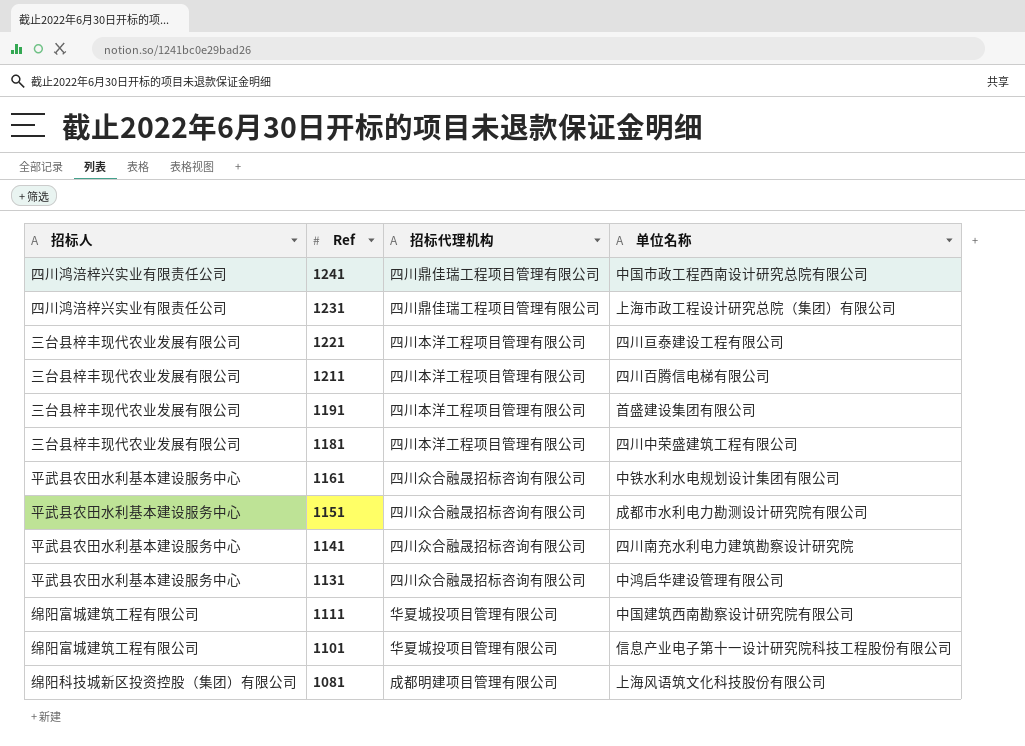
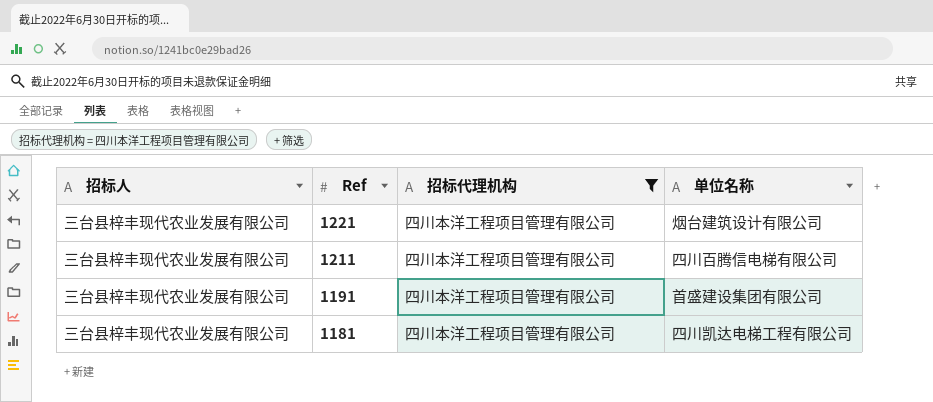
filter: none -> 招标代理机构 = 四川本洋工程项目管理有限公司
1221 | 单位名称: 四川亘泰建设工程有限公司 -> 烟台建筑设计有限公司
1181 | 单位名称: 四川中荣盛建筑工程有限公司 -> 四川凯达电梯工程有限公司

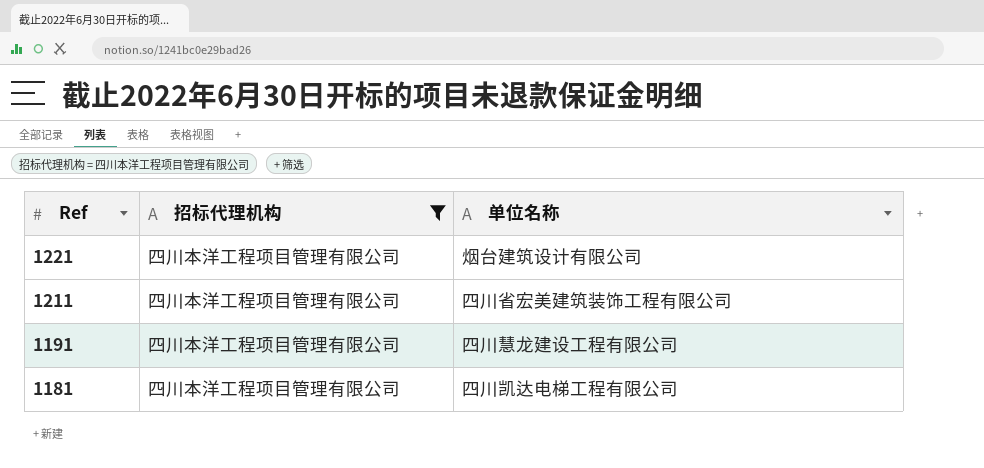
column 招标人 | position: 1 -> none
1211 | 单位名称: 四川百腾信电梯有限公司 -> 四川省宏美建筑装饰工程有限公司
1191 | 单位名称: 首盛建设集团有限公司 -> 四川慧龙建设工程有限公司

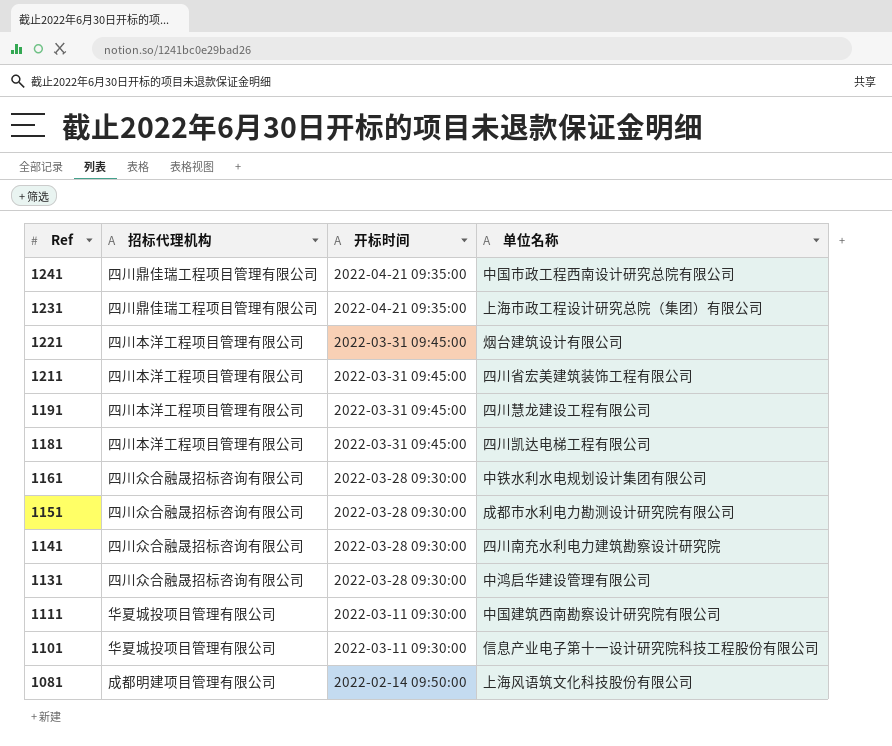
filter: 招标代理机构 = 四川本洋工程项目管理有限公司 -> none
column 开标时间 | position: none -> 3

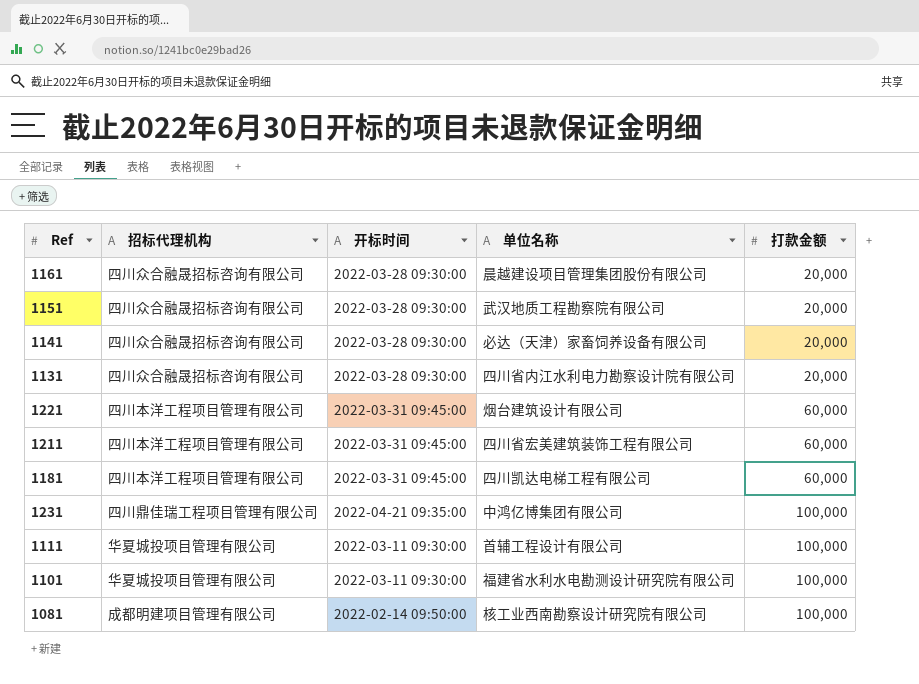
row order: Ref descending -> 打款金额 ascending
column 打款金额 | position: none -> 5
row 1241: 四川鼎佳瑞工程项目管理有限公司 | 2022-04-21 09:35:00 | 中国市政工程西南设计研究总院有限公司 -> none
row 1191: 四川本洋工程项目管理有限公司 | 2022-03-31 09:45:00 | 四川慧龙建设工程有限公司 -> none
1161 | 单位名称: 中铁水利水电规划设计集团有限公司 -> 晨越建设项目管理集团股份有限公司
1151 | 单位名称: 成都市水利电力勘测设计研究院有限公司 -> 武汉地质工程勘察院有限公司
1141 | 单位名称: 四川南充水利电力建筑勘察设计研究院 -> 必达（天津）家畜饲养设备有限公司
1131 | 单位名称: 中鸿启华建设管理有限公司 -> 四川省内江水利电力勘察设计院有限公司
1231 | 单位名称: 上海市政工程设计研究总院（集团）有限公司 -> 中鸿亿博集团有限公司
1111 | 单位名称: 中国建筑西南勘察设计研究院有限公司 -> 首辅工程设计有限公司
1101 | 单位名称: 信息产业电子第十一设计研究院科技工程股份有限公司 -> 福建省水利水电勘测设计研究院有限公司
1081 | 单位名称: 上海风语筑文化科技股份有限公司 -> 核工业西南勘察设计研究院有限公司

